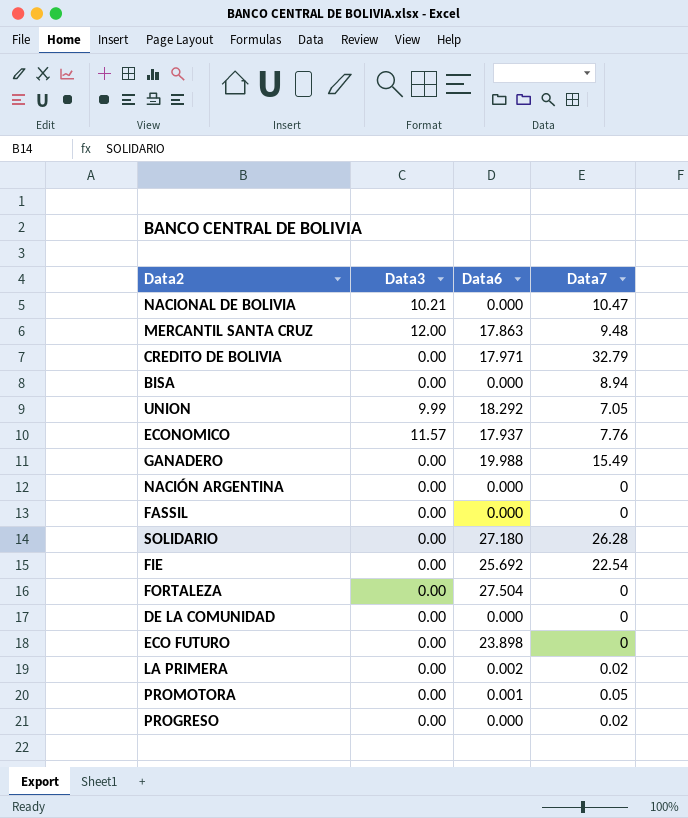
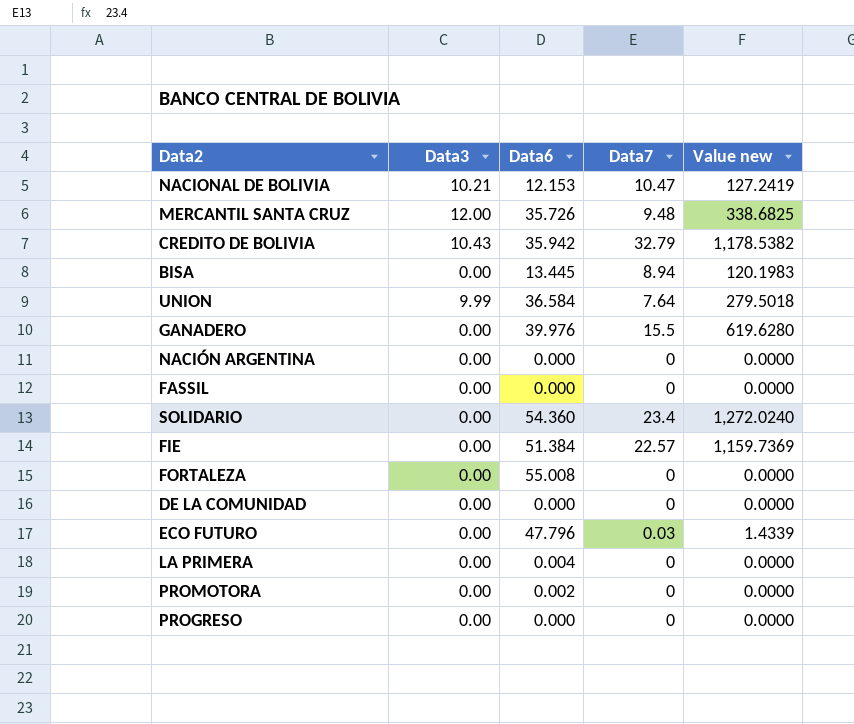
column Value new | formula: none -> [Data6] * [Data7]
row ECONOMICO: 11.57 | 17.937 | 7.76 -> none
NACIONAL DE BOLIVIA | Data6: 0.000 -> 12.153
MERCANTIL SANTA CRUZ | Data6: 17.863 -> 35.726
CREDITO DE BOLIVIA | Data3: 0.00 -> 10.43
CREDITO DE BOLIVIA | Data6: 17.971 -> 35.942
BISA | Data6: 0.000 -> 13.445
UNION | Data6: 18.292 -> 36.584
UNION | Data7: 7.05 -> 7.64
GANADERO | Data6: 19.988 -> 39.976
GANADERO | Data7: 15.49 -> 15.5
SOLIDARIO | Data6: 27.180 -> 54.360
SOLIDARIO | Data7: 26.28 -> 23.4
FIE | Data6: 25.692 -> 51.384
FIE | Data7: 22.54 -> 22.57
FORTALEZA | Data6: 27.504 -> 55.008
ECO FUTURO | Data6: 23.898 -> 47.796
ECO FUTURO | Data7: 0 -> 0.03
LA PRIMERA | Data6: 0.002 -> 0.004
LA PRIMERA | Data7: 0.02 -> 0
PROMOTORA | Data6: 0.001 -> 0.002
PROMOTORA | Data7: 0.05 -> 0
PROGRESO | Data7: 0.02 -> 0

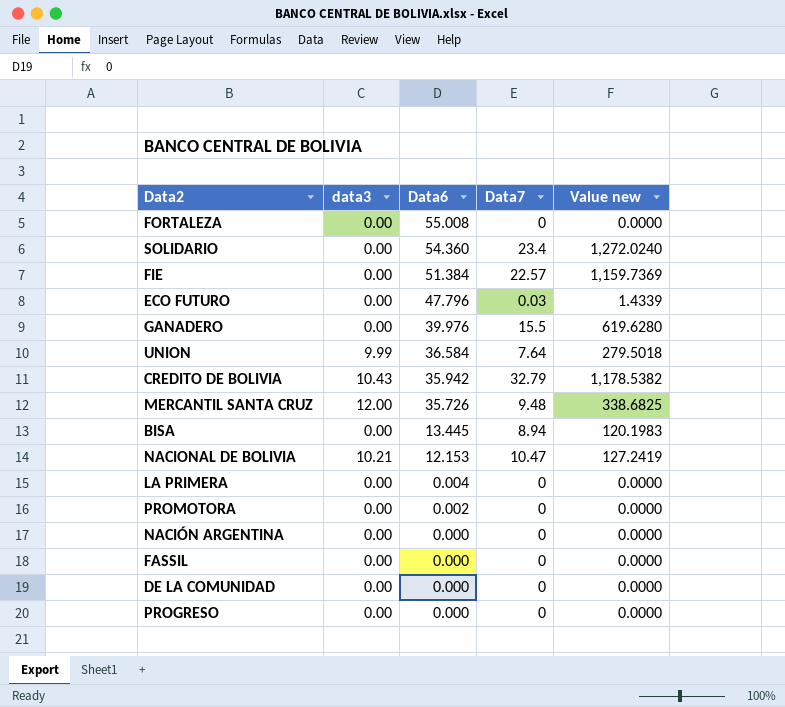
row order: none -> Data6 descending
column name: Data3 -> data3

